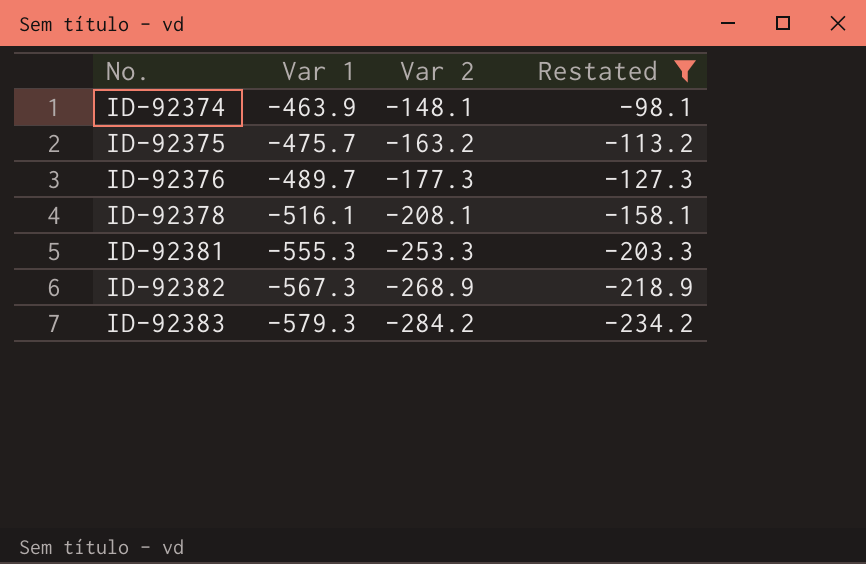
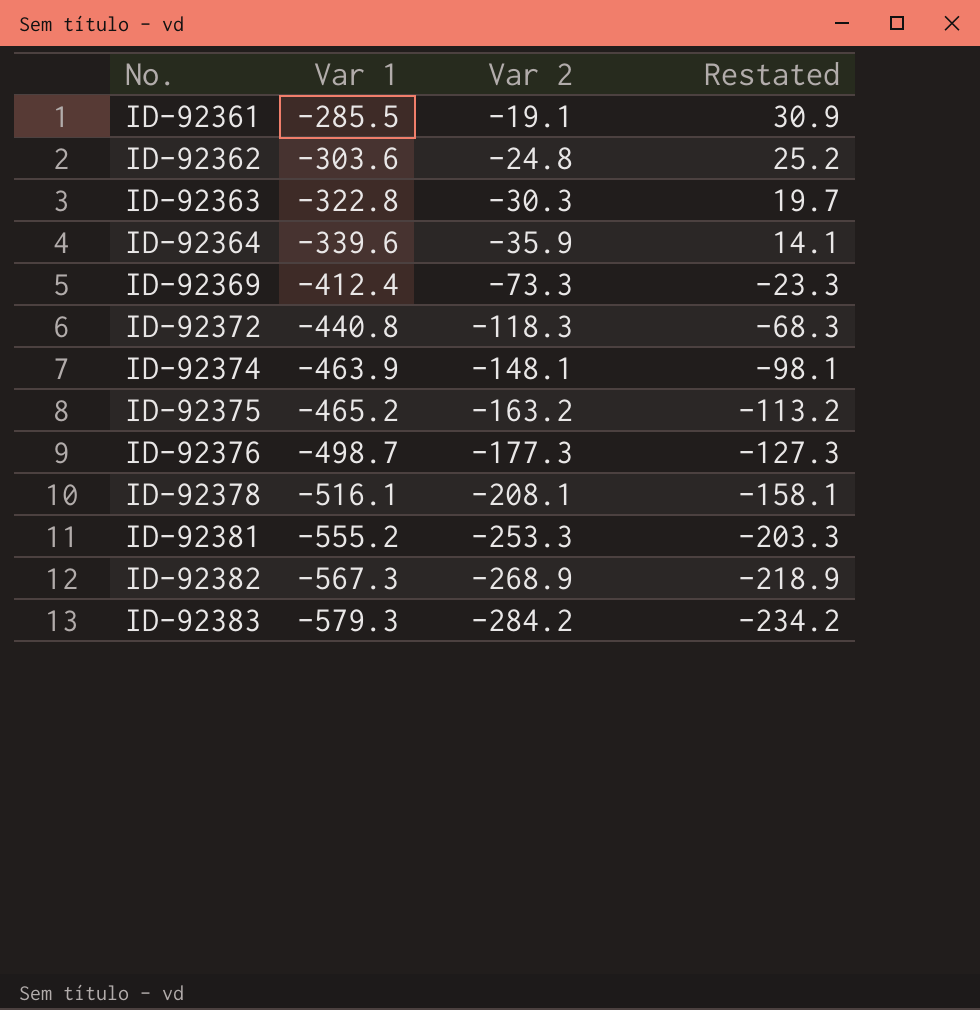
filter: Restated <= -98.1 -> none
ID-92375 | Var 1: -475.7 -> -465.2
ID-92376 | Var 1: -489.7 -> -498.7
ID-92381 | Var 1: -555.3 -> -555.2

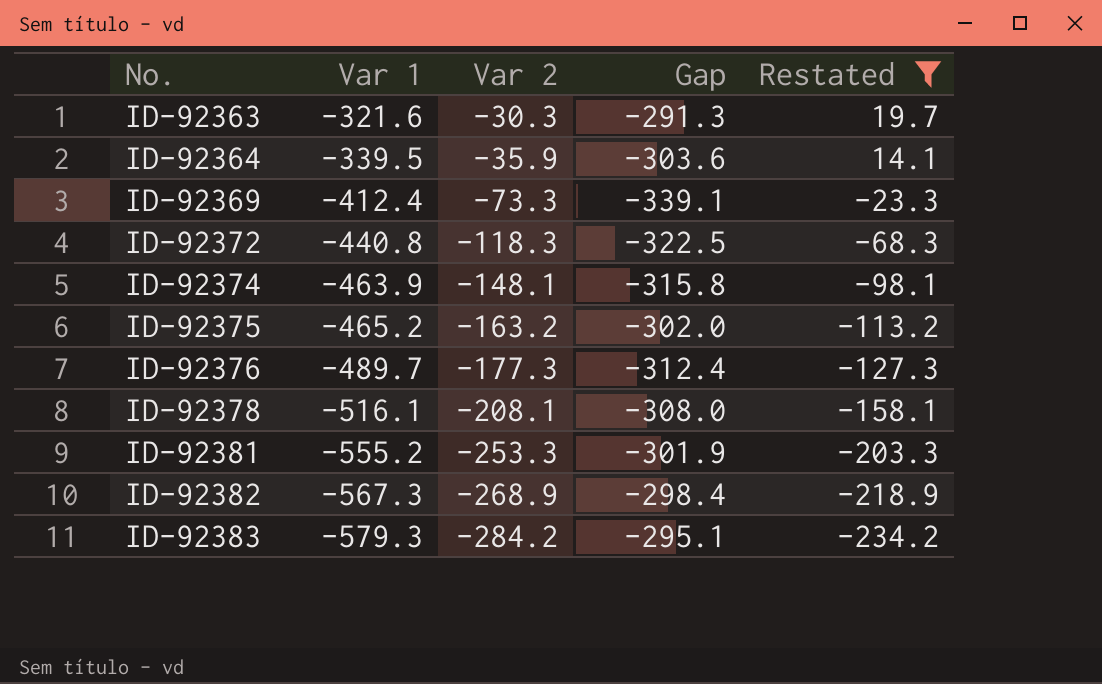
filter: none -> Restated <= 19.7
column Gap | formula: none -> [Var 1] - [Var 2]
ID-92363 | Var 1: -322.8 -> -321.6
ID-92364 | Var 1: -339.6 -> -339.5
ID-92376 | Var 1: -498.7 -> -489.7

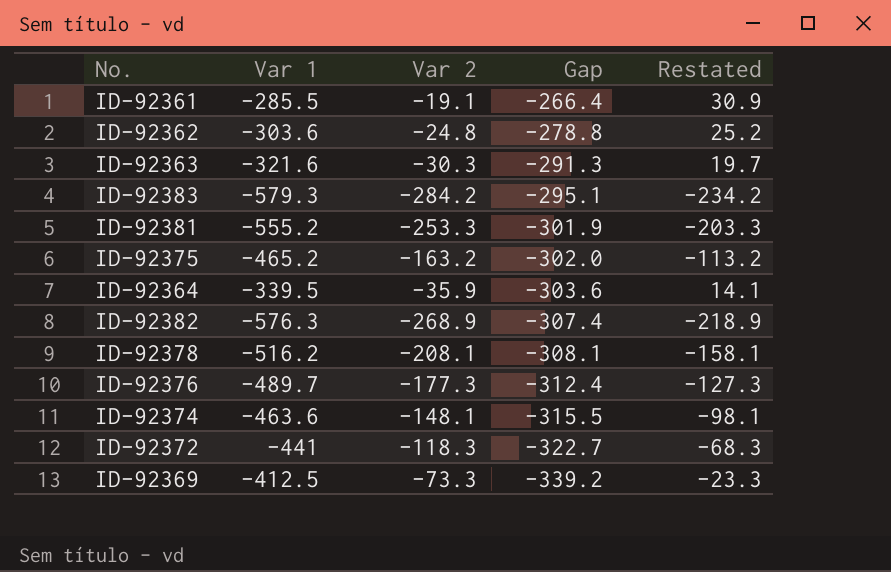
filter: Restated <= 19.7 -> none
row order: No. ascending -> Gap descending
ID-92382 | Var 1: -567.3 -> -576.3
ID-92382 | Gap: -298.4 -> -307.4
ID-92378 | Var 1: -516.1 -> -516.2
ID-92378 | Gap: -308.0 -> -308.1
ID-92374 | Var 1: -463.9 -> -463.6
ID-92374 | Gap: -315.8 -> -315.5
ID-92372 | Var 1: -440.8 -> -441
ID-92372 | Gap: -322.5 -> -322.7
ID-92369 | Var 1: -412.4 -> -412.5
ID-92369 | Gap: -339.1 -> -339.2

